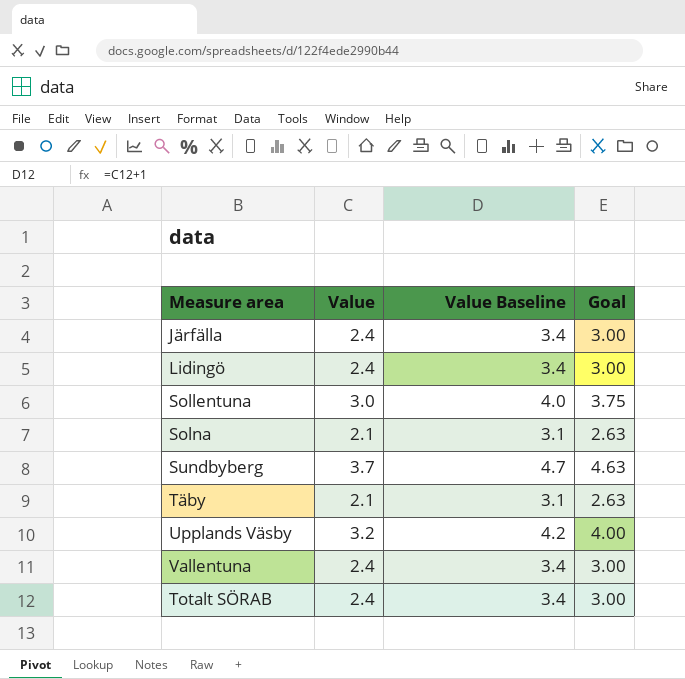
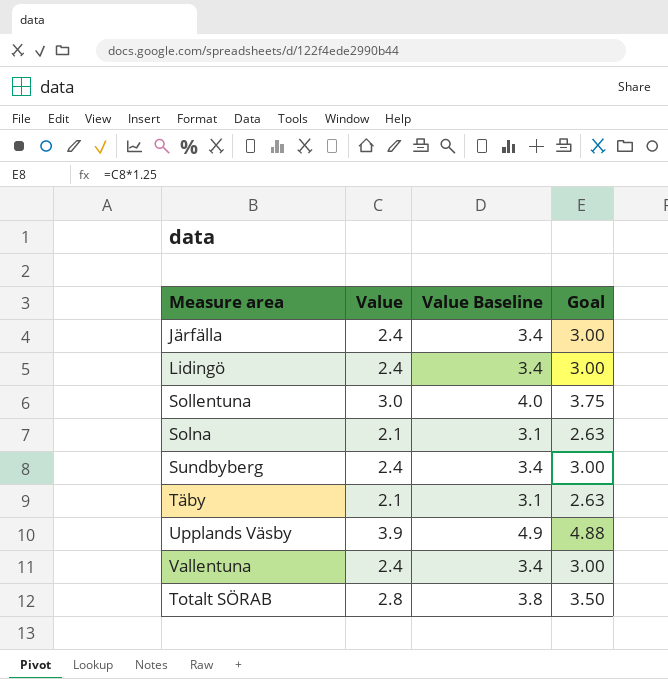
Sundbyberg | Value: 3.7 -> 2.4
Sundbyberg | Value Baseline: 4.7 -> 3.4
Sundbyberg | Goal: 4.63 -> 3.00
Upplands Väsby | Value: 3.2 -> 3.9
Upplands Väsby | Value Baseline: 4.2 -> 4.9
Upplands Väsby | Goal: 4.00 -> 4.88
Totalt SÖRAB | Value: 2.4 -> 2.8
Totalt SÖRAB | Value Baseline: 3.4 -> 3.8
Totalt SÖRAB | Goal: 3.00 -> 3.50

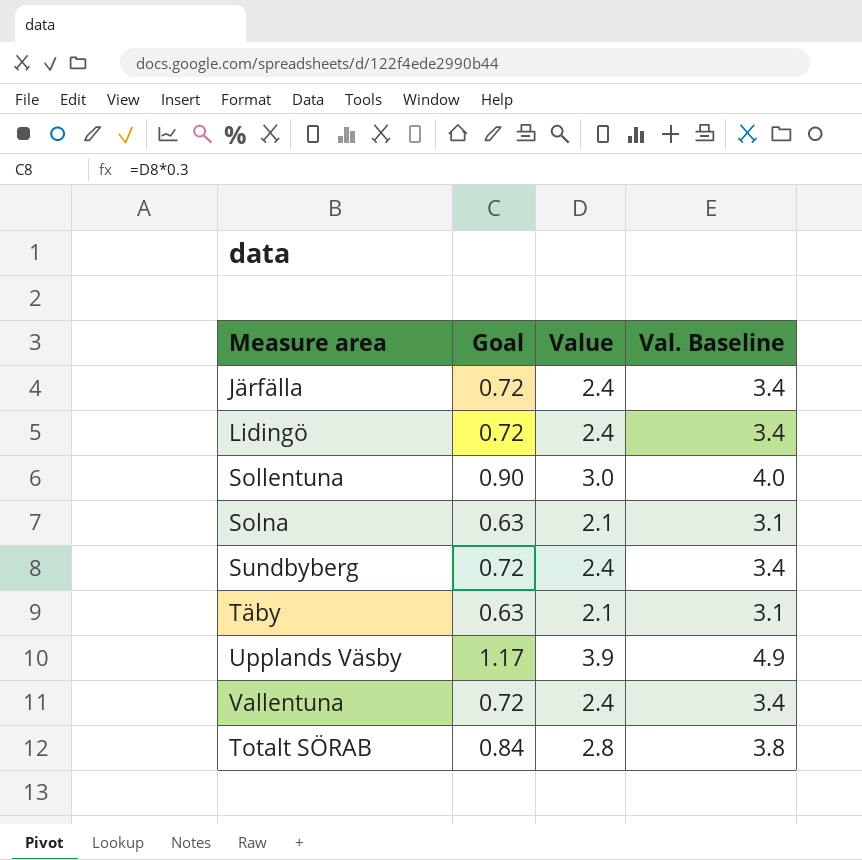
column Goal | formula: [Value] * 1.25 -> [Value] * 0.3
column Goal | position: 4 -> 2
column name: Value Baseline -> Val. Baseline

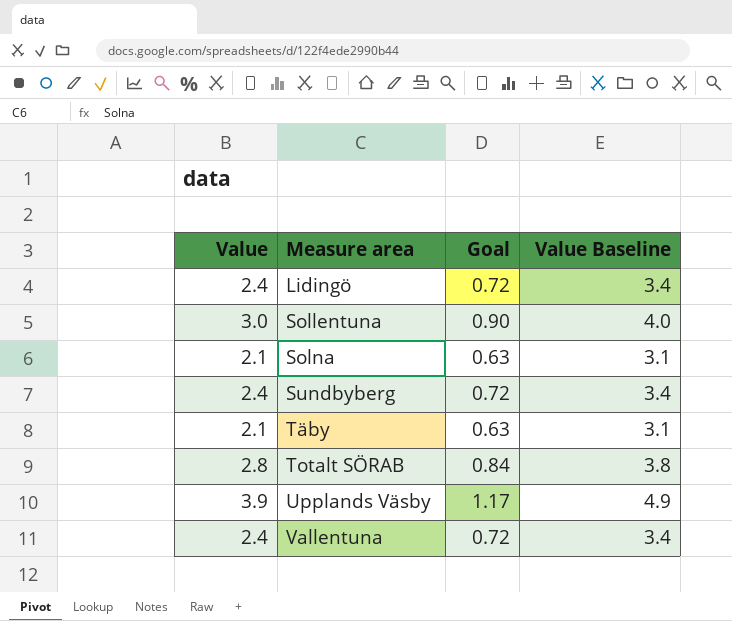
row order: none -> Measure area ascending
column Value | position: 3 -> 1
column name: Val. Baseline -> Value Baseline
row Järfälla: 0.72 | 2.4 | 3.4 -> none

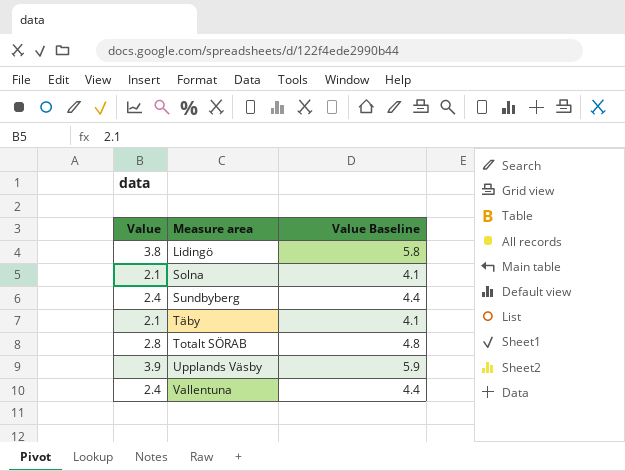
column Goal | formula: [Value] * 0.3 -> none
column Value Baseline | formula: [Value] + 1 -> [Value] + 2
row Sollentuna: 3.0 | 0.90 | 4.0 -> none
Lidingö | Value: 2.4 -> 3.8

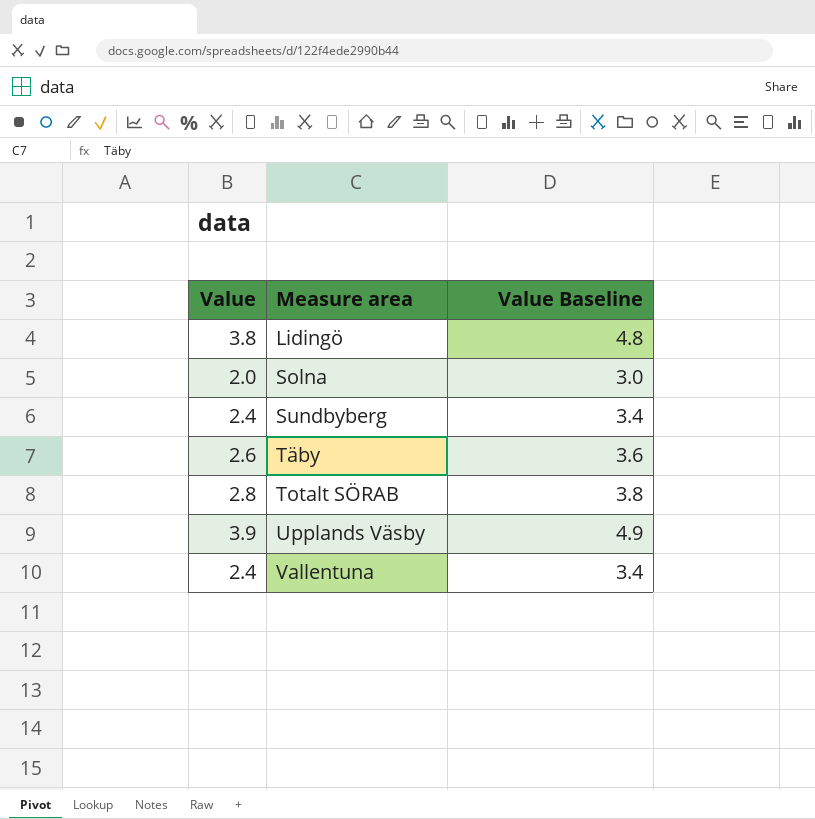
column Value Baseline | formula: [Value] + 2 -> [Value] + 1
Solna | Value: 2.1 -> 2.0
Täby | Value: 2.1 -> 2.6

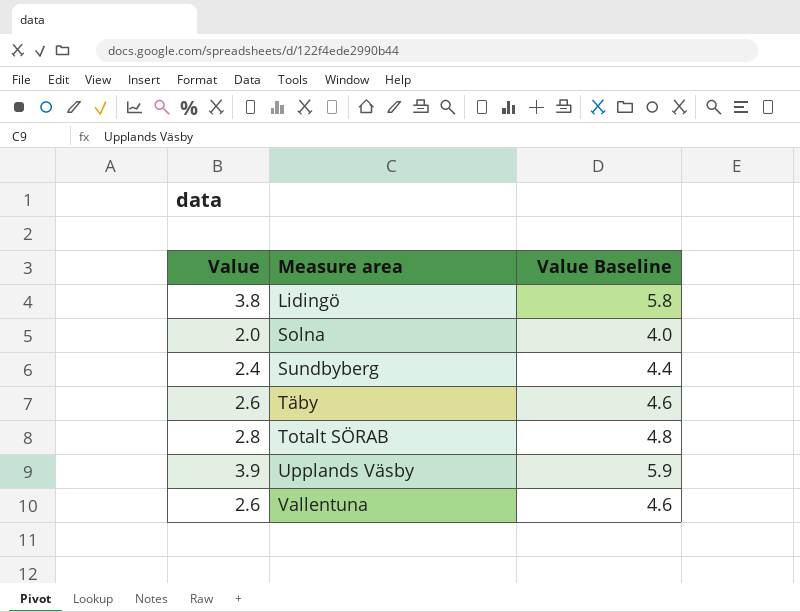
column Value Baseline | formula: [Value] + 1 -> [Value] + 2
Vallentuna | Value: 2.4 -> 2.6

